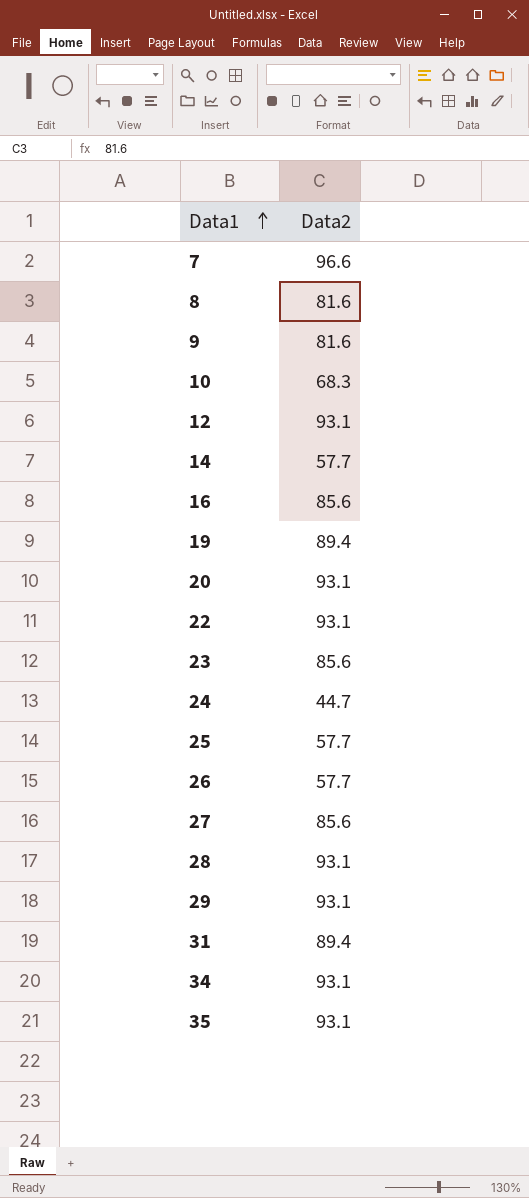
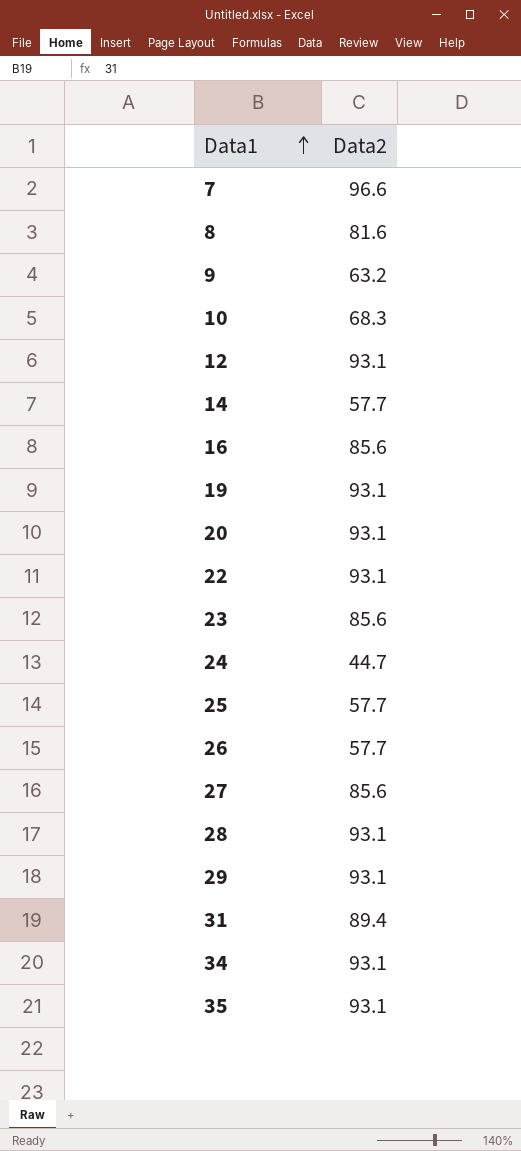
9 | Data2: 81.6 -> 63.2
19 | Data2: 89.4 -> 93.1

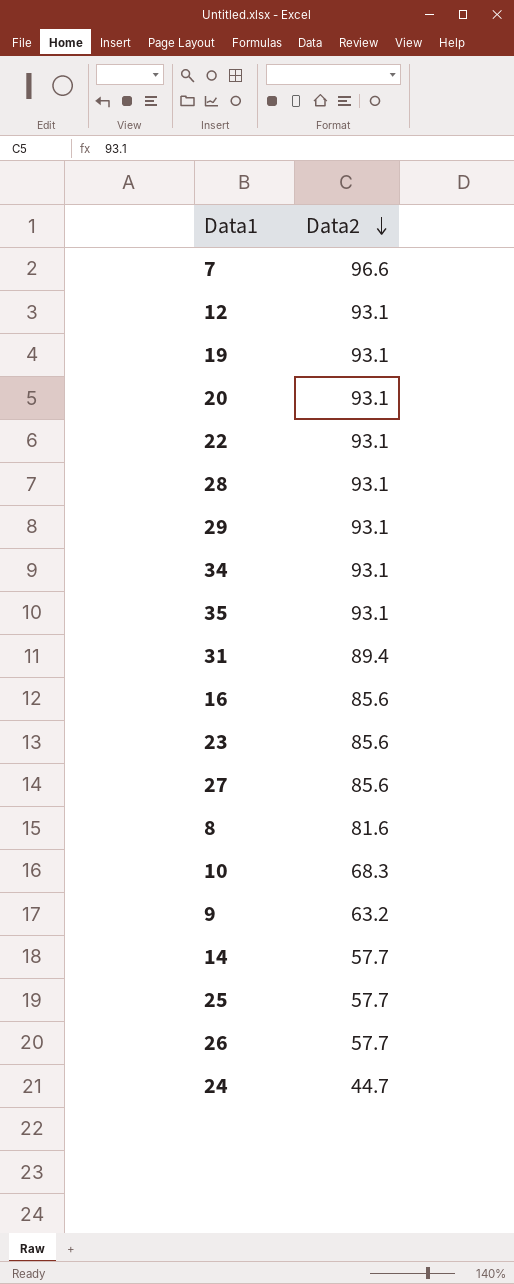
row order: Data1 ascending -> Data2 descending

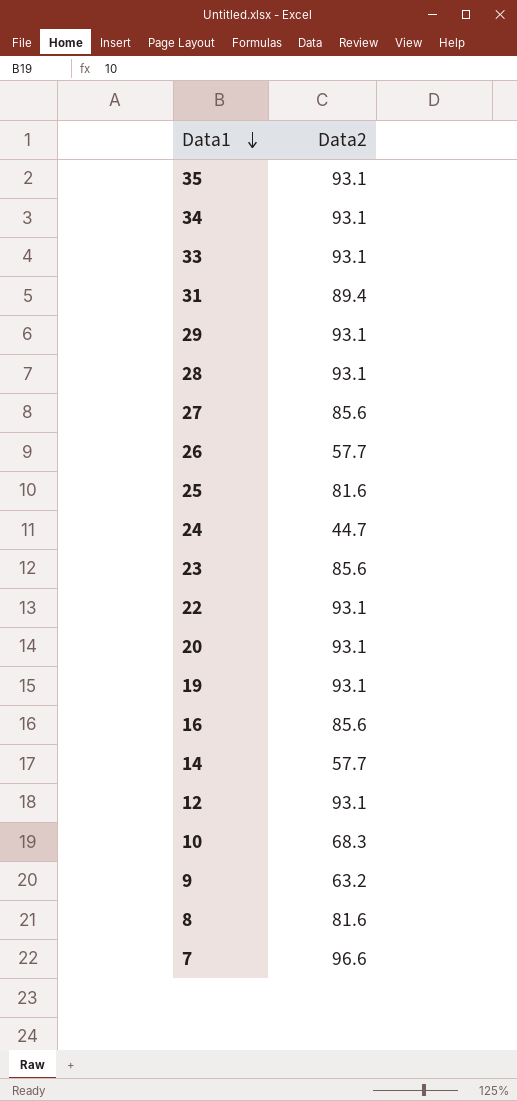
row order: Data2 descending -> Data1 descending
row 33: none -> 93.1
25 | Data2: 57.7 -> 81.6

